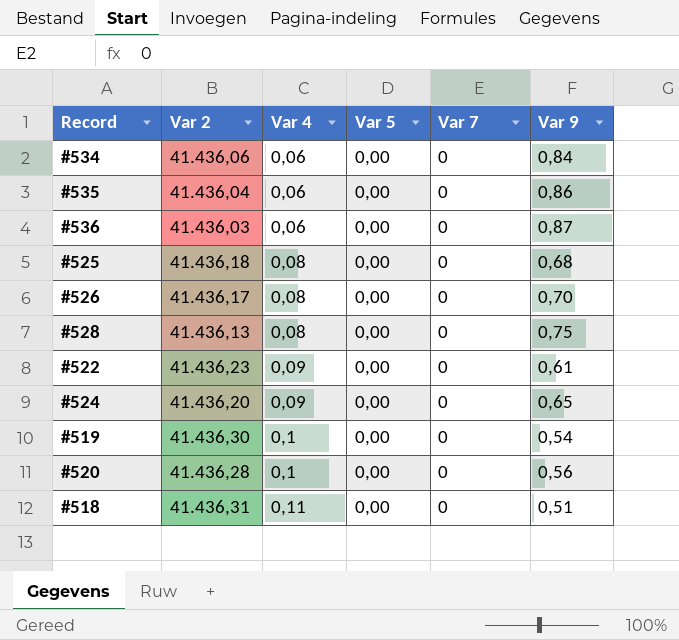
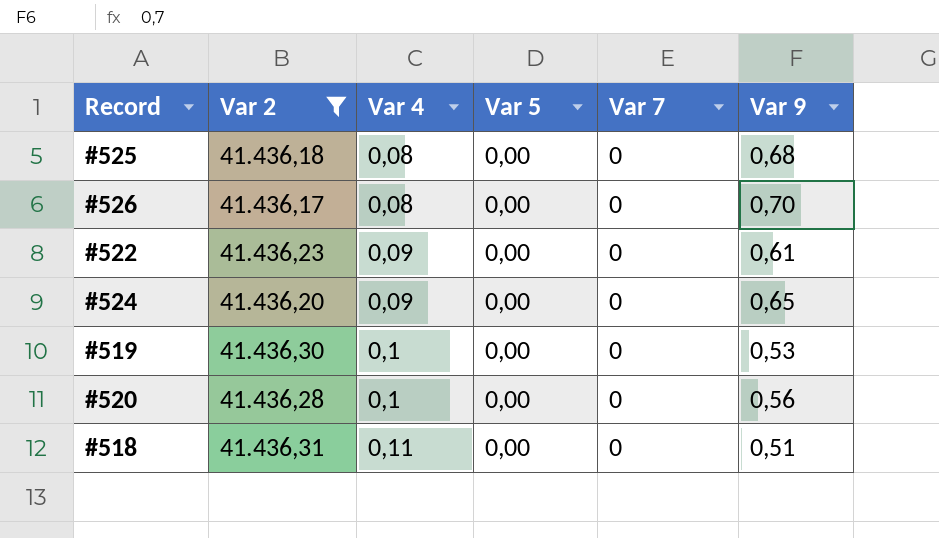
filter: none -> Var 2 >= 41.436,17
#519 | Var 9: 0,54 -> 0,53

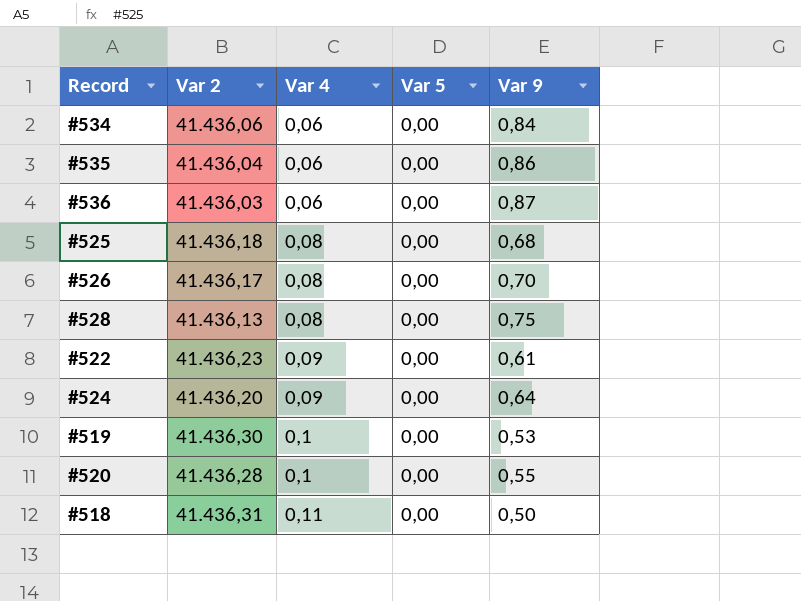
filter: Var 2 >= 41.436,17 -> none
column Var 7 | position: 5 -> none
#524 | Var 9: 0,65 -> 0,64
#520 | Var 9: 0,56 -> 0,55
#518 | Var 9: 0,51 -> 0,50

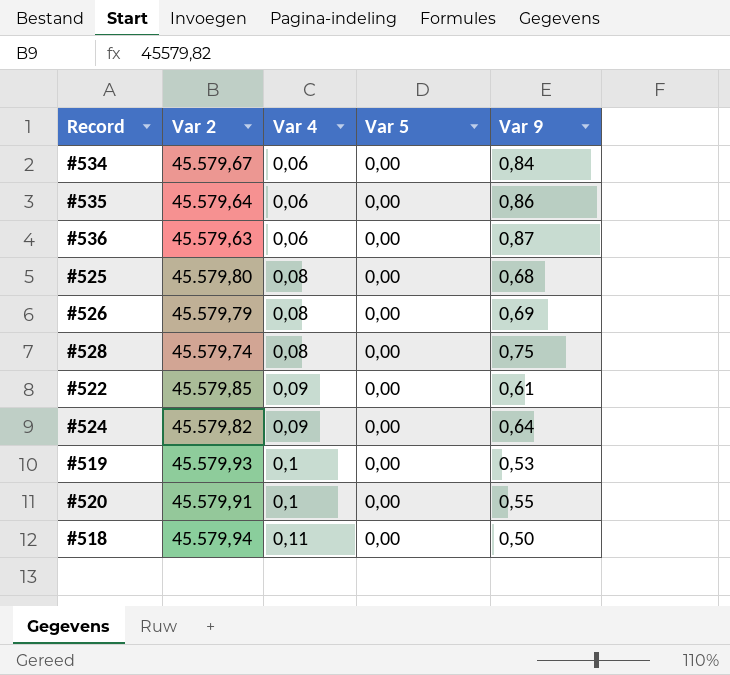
#534 | Var 2: 41.436,06 -> 45.579,67
#535 | Var 2: 41.436,04 -> 45.579,64
#536 | Var 2: 41.436,03 -> 45.579,63
#525 | Var 2: 41.436,18 -> 45.579,80
#526 | Var 2: 41.436,17 -> 45.579,79
#526 | Var 9: 0,70 -> 0,69
#528 | Var 2: 41.436,13 -> 45.579,74
#522 | Var 2: 41.436,23 -> 45.579,85
#524 | Var 2: 41.436,20 -> 45.579,82
#519 | Var 2: 41.436,30 -> 45.579,93
#520 | Var 2: 41.436,28 -> 45.579,91
#518 | Var 2: 41.436,31 -> 45.579,94

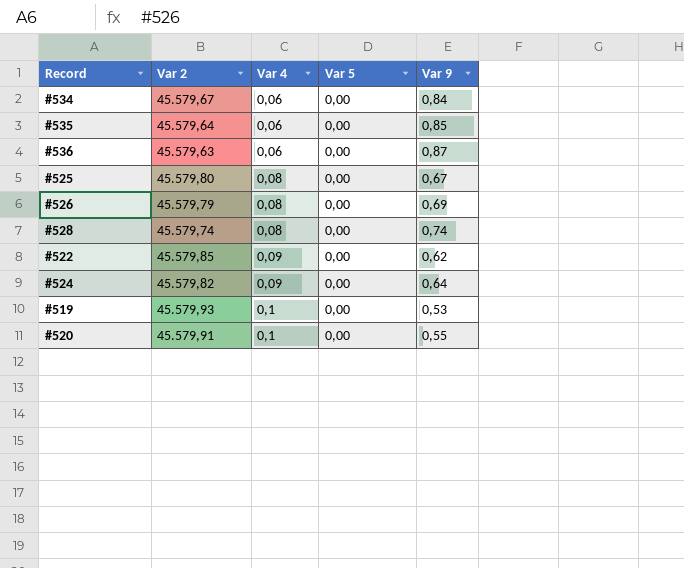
row #518: 45.579,94 | 0,11 | 0,00 | 0,50 -> none
#535 | Var 9: 0,86 -> 0,85
#525 | Var 9: 0,68 -> 0,67
#528 | Var 9: 0,75 -> 0,74
#522 | Var 9: 0,61 -> 0,62

